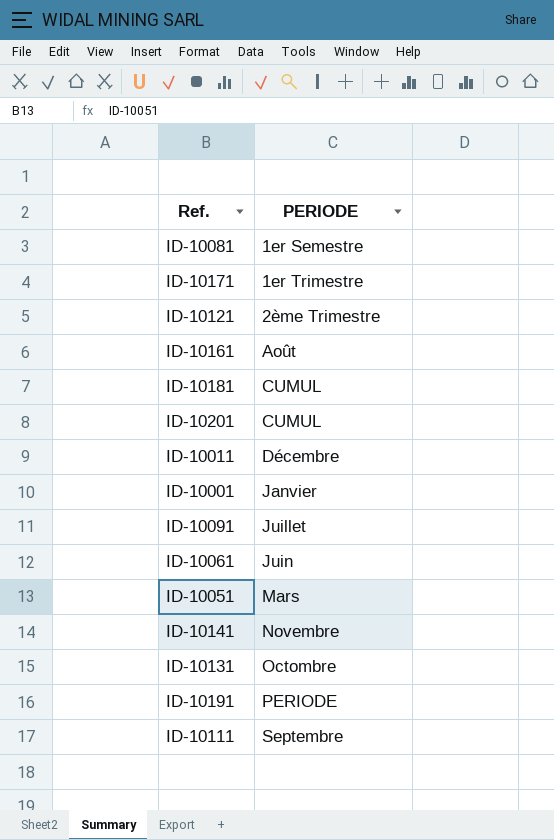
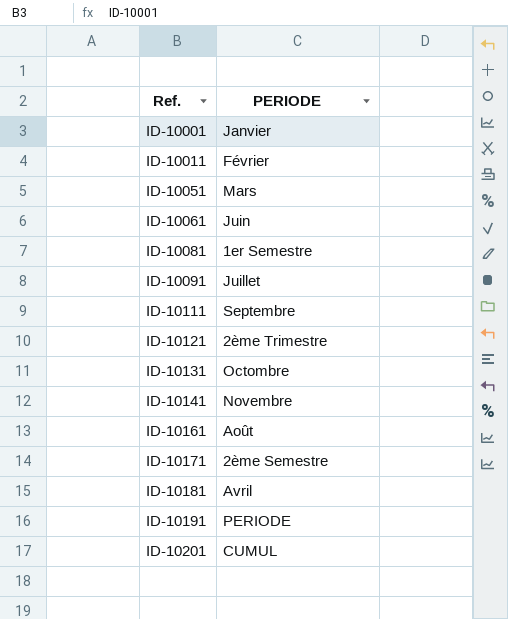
row order: PERIODE ascending -> Ref. ascending
ID-10011 | PERIODE: Décembre -> Février
ID-10171 | PERIODE: 1er Trimestre -> 2ème Semestre
ID-10181 | PERIODE: CUMUL -> Avril

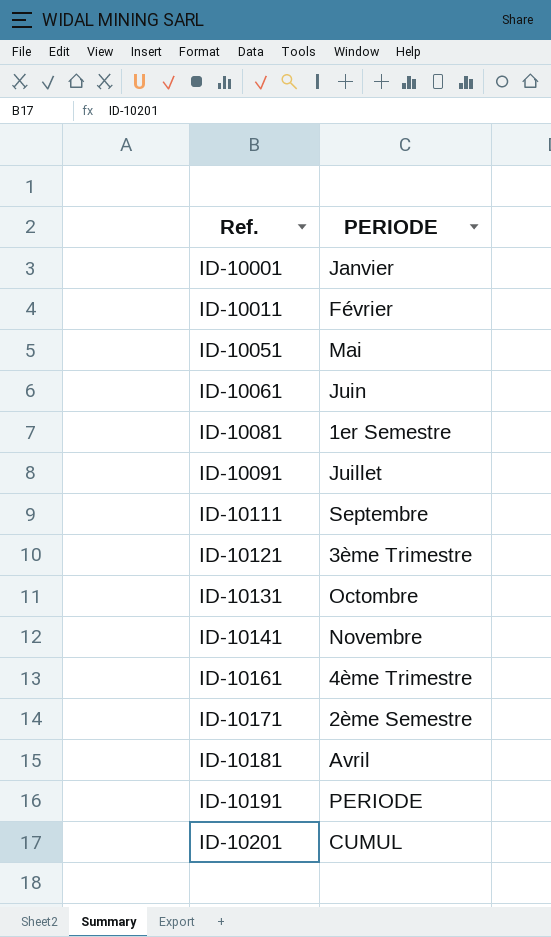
ID-10051 | PERIODE: Mars -> Mai
ID-10121 | PERIODE: 2ème Trimestre -> 3ème Trimestre
ID-10161 | PERIODE: Août -> 4ème Trimestre

